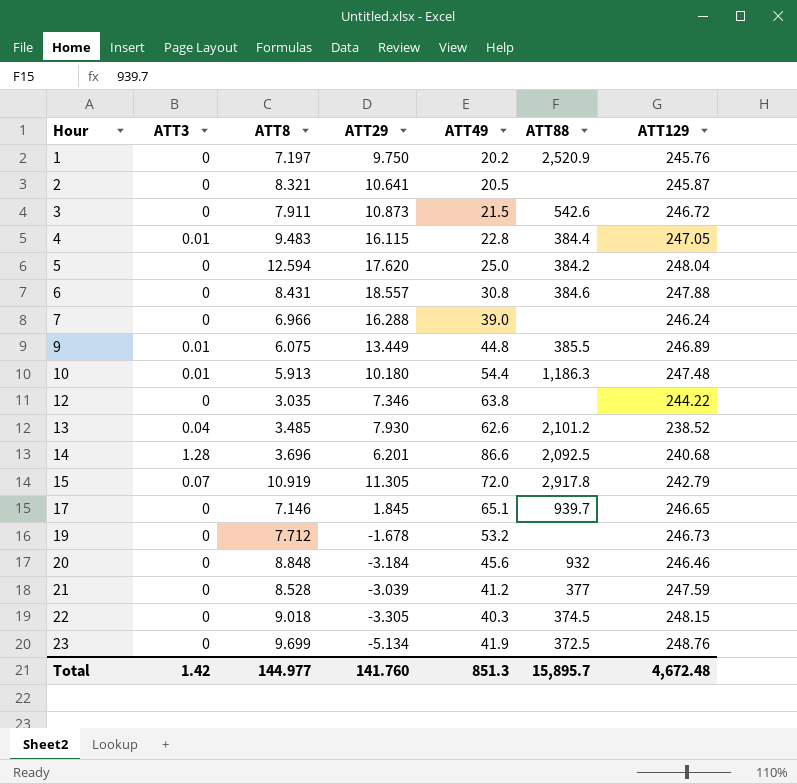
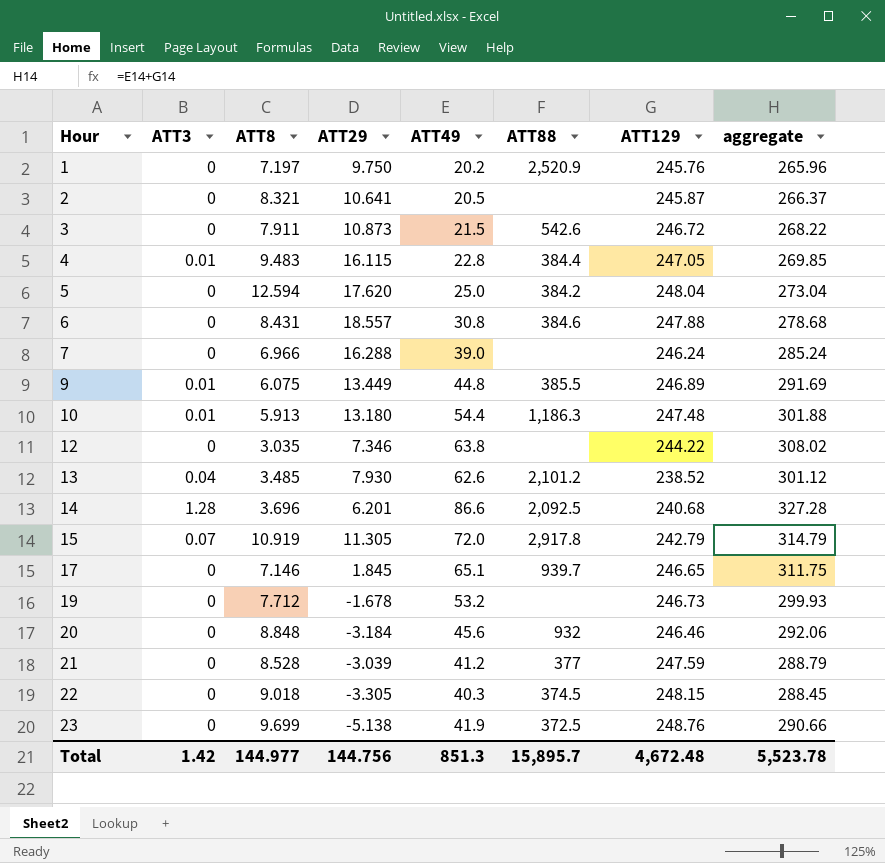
column aggregate | formula: none -> [ATT49] + [ATT129]
10 | ATT29: 10.180 -> 13.180
23 | ATT29: -5.134 -> -5.138
Total | ATT29: 141.760 -> 144.756

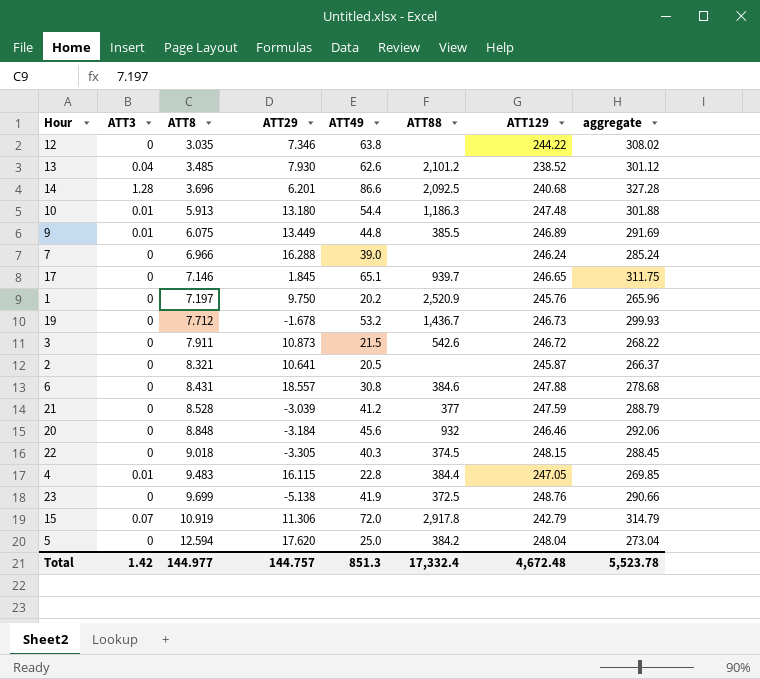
row order: Hour ascending -> ATT8 ascending
19 | ATT88: none -> 1,436.7
15 | ATT29: 11.305 -> 11.306
Total | ATT29: 144.756 -> 144.757
Total | ATT88: 15,895.7 -> 17,332.4

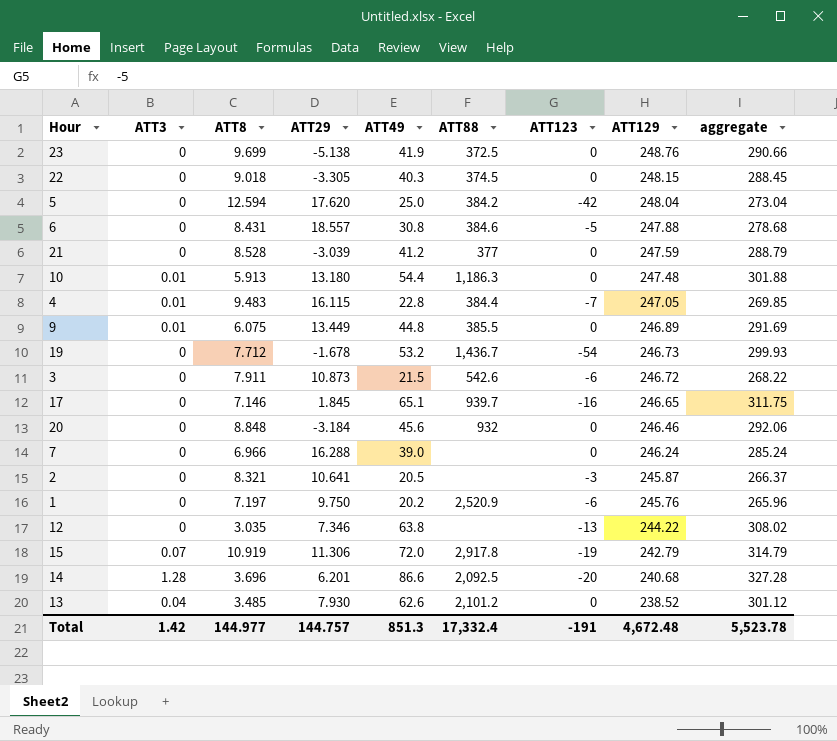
row order: ATT8 ascending -> ATT129 descending
column ATT123 | position: none -> 7

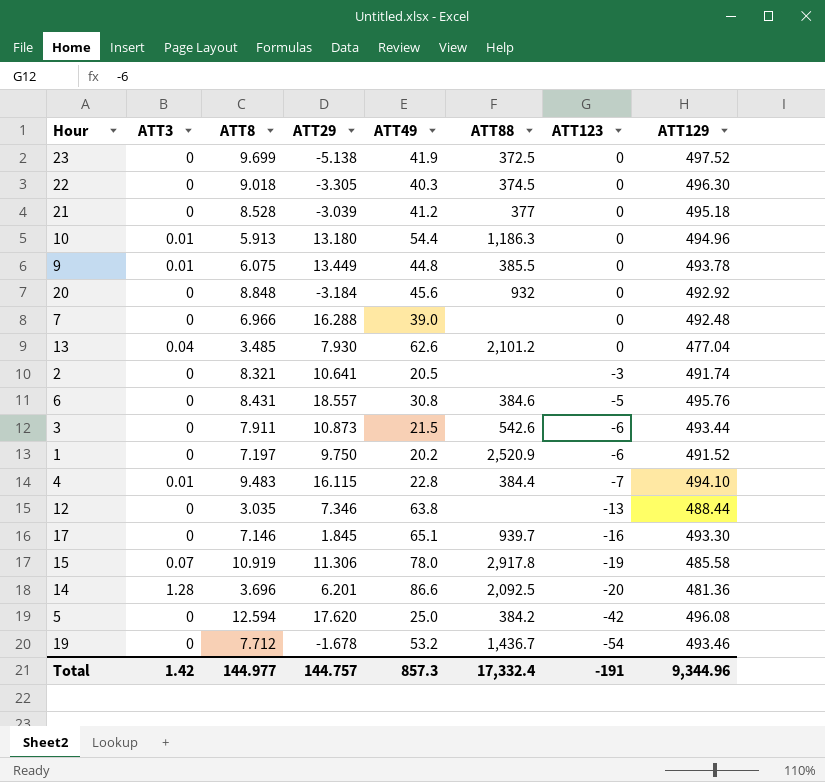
row order: ATT129 descending -> ATT123 descending
column aggregate | formula: [ATT49] + [ATT129] -> none
23 | ATT129: 248.76 -> 497.52
22 | ATT129: 248.15 -> 496.30
21 | ATT129: 247.59 -> 495.18
10 | ATT129: 247.48 -> 494.96
9 | ATT129: 246.89 -> 493.78
20 | ATT129: 246.46 -> 492.92
7 | ATT129: 246.24 -> 492.48
13 | ATT129: 238.52 -> 477.04
2 | ATT129: 245.87 -> 491.74
6 | ATT129: 247.88 -> 495.76
3 | ATT129: 246.72 -> 493.44
1 | ATT129: 245.76 -> 491.52
4 | ATT129: 247.05 -> 494.10
12 | ATT129: 244.22 -> 488.44
17 | ATT129: 246.65 -> 493.30
15 | ATT49: 72.0 -> 78.0
15 | ATT129: 242.79 -> 485.58
14 | ATT129: 240.68 -> 481.36
5 | ATT129: 248.04 -> 496.08
19 | ATT129: 246.73 -> 493.46
Total | ATT49: 851.3 -> 857.3
Total | ATT129: 4,672.48 -> 9,344.96

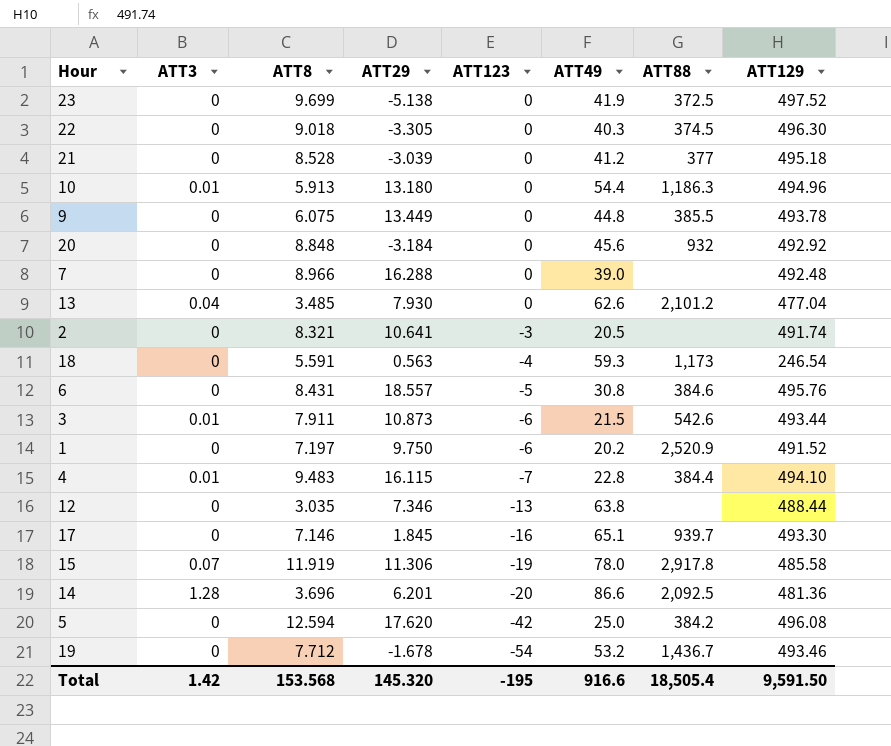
column ATT123 | position: 7 -> 5
9 | ATT3: 0.01 -> 0
7 | ATT8: 6.966 -> 8.966
row 18: none -> 0 | 5.591 | 0.563 | -4 | 59.3 | 1,173 | 246.54
3 | ATT3: 0 -> 0.01
15 | ATT8: 10.919 -> 11.919
Total | ATT8: 144.977 -> 153.568
Total | ATT29: 144.757 -> 145.320
Total | ATT123: -191 -> -195
Total | ATT49: 857.3 -> 916.6
Total | ATT88: 17,332.4 -> 18,505.4
Total | ATT129: 9,344.96 -> 9,591.50

